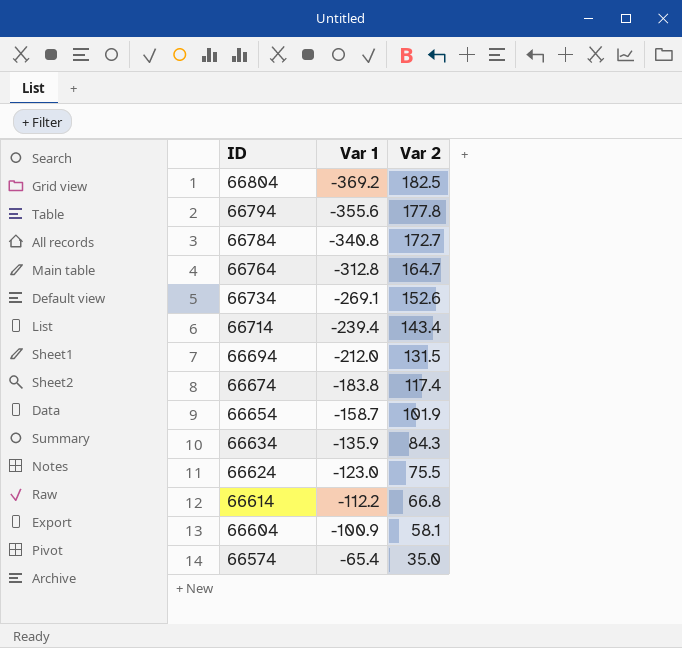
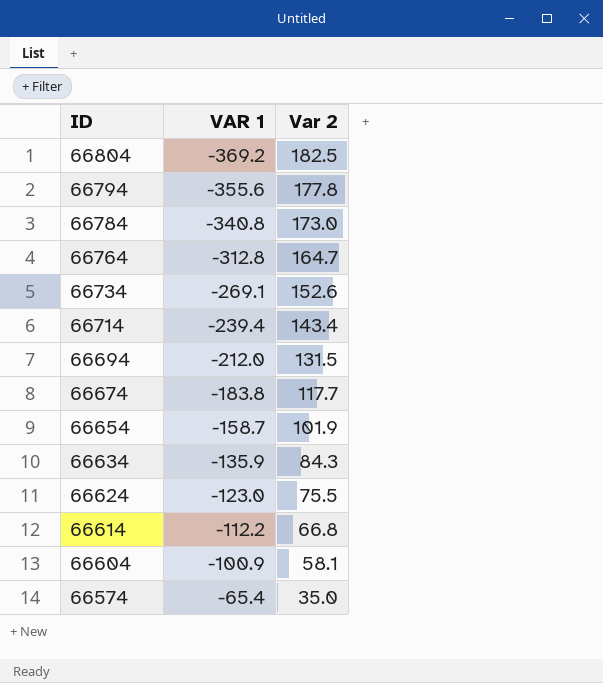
column name: Var 1 -> VAR 1
66784 | Var 2: 172.7 -> 173.0
66674 | Var 2: 117.4 -> 117.7

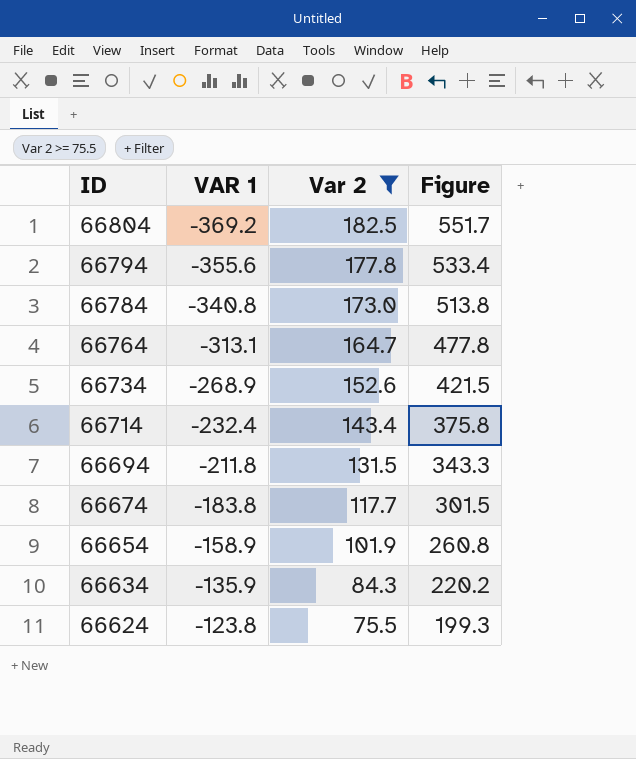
filter: none -> Var 2 >= 75.5
column Figure | formula: none -> [Var 2] - [VAR 1]
66764 | VAR 1: -312.8 -> -313.1
66734 | VAR 1: -269.1 -> -268.9
66714 | VAR 1: -239.4 -> -232.4
66694 | VAR 1: -212.0 -> -211.8
66654 | VAR 1: -158.7 -> -158.9
66624 | VAR 1: -123.0 -> -123.8

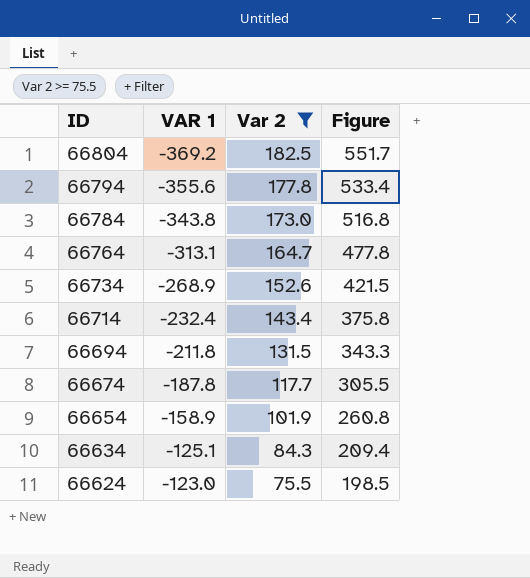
66784 | VAR 1: -340.8 -> -343.8
66784 | Figure: 513.8 -> 516.8
66674 | VAR 1: -183.8 -> -187.8
66674 | Figure: 301.5 -> 305.5
66634 | VAR 1: -135.9 -> -125.1
66634 | Figure: 220.2 -> 209.4
66624 | VAR 1: -123.8 -> -123.0
66624 | Figure: 199.3 -> 198.5

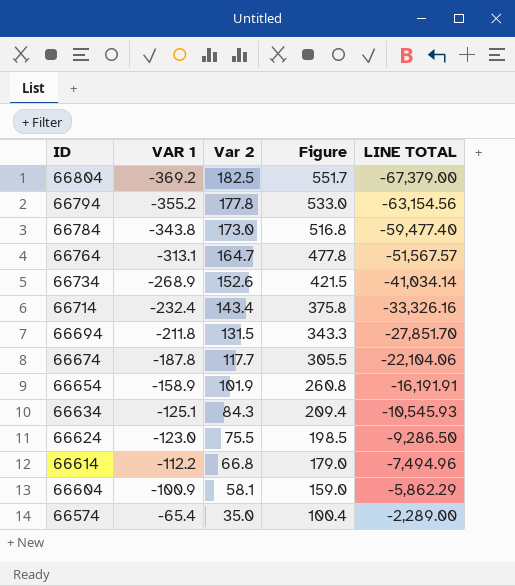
filter: Var 2 >= 75.5 -> none
column LINE TOTAL | formula: none -> [VAR 1] * [Var 2]
66794 | VAR 1: -355.6 -> -355.2
66794 | Figure: 533.4 -> 533.0

